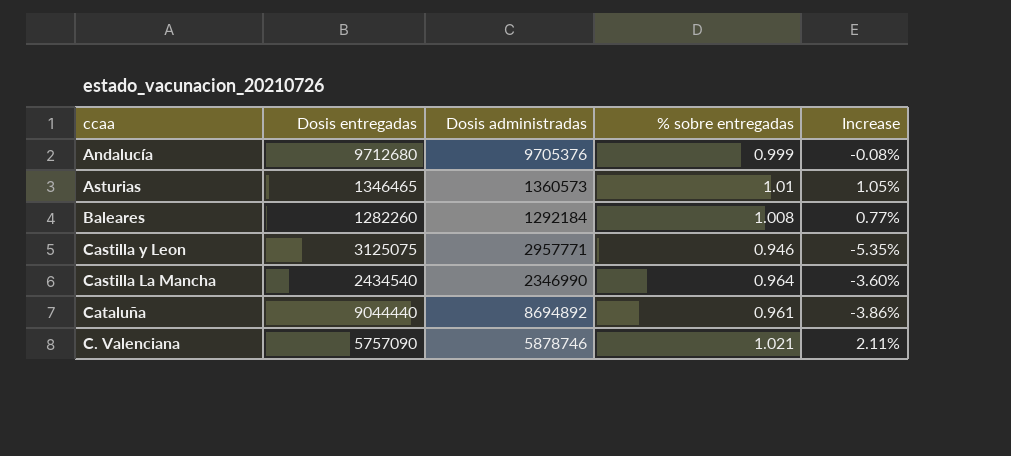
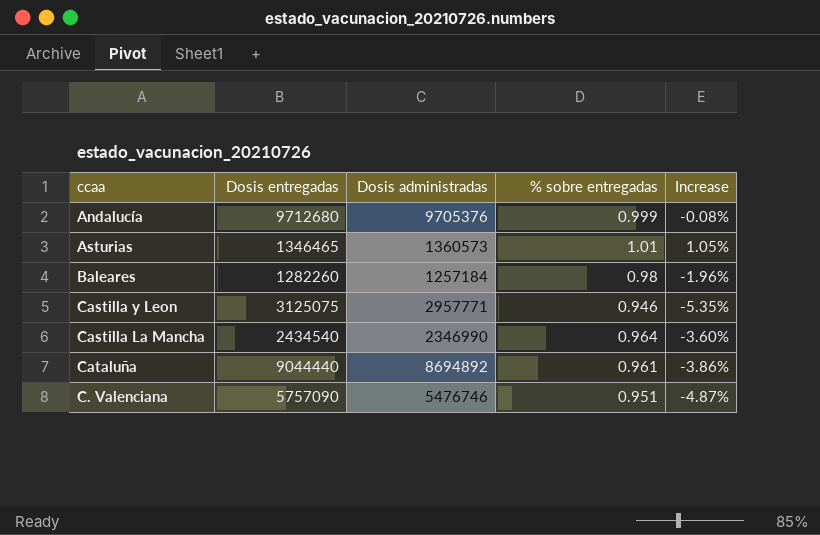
Baleares | Dosis administradas: 1292184 -> 1257184
Baleares | % sobre entregadas: 1.008 -> 0.98
Baleares | Increase: 0.77% -> -1.96%
C. Valenciana | Dosis administradas: 5878746 -> 5476746
C. Valenciana | % sobre entregadas: 1.021 -> 0.951
C. Valenciana | Increase: 2.11% -> -4.87%

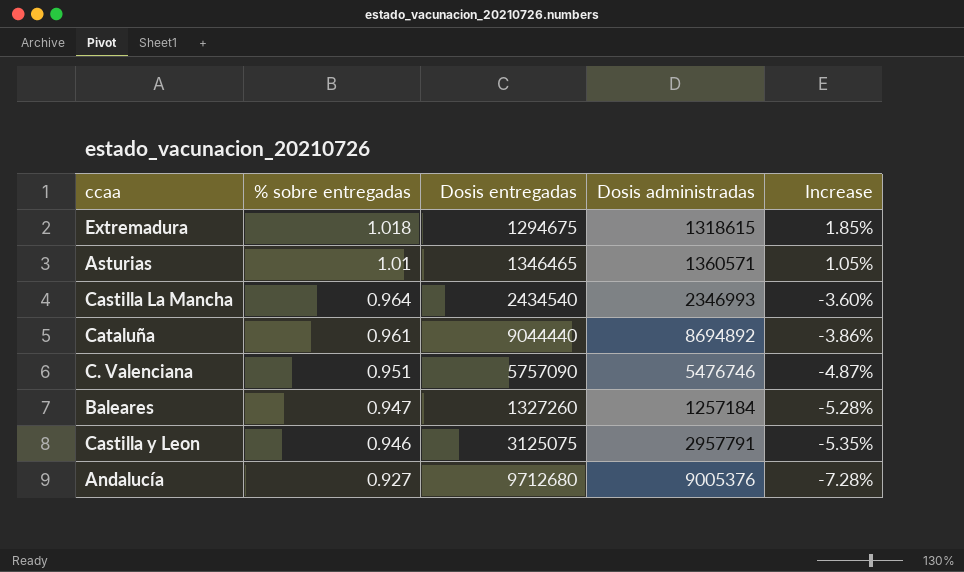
row order: none -> % sobre entregadas descending
column % sobre entregadas | position: 4 -> 2
row Extremadura: none -> 1.018 | 1294675 | 1318615 | 1.85%
Asturias | Dosis administradas: 1360573 -> 1360571
Castilla La Mancha | Dosis administradas: 2346990 -> 2346993
Baleares | % sobre entregadas: 0.98 -> 0.947
Baleares | Dosis entregadas: 1282260 -> 1327260
Baleares | Increase: -1.96% -> -5.28%
Castilla y Leon | Dosis administradas: 2957771 -> 2957791
Andalucía | % sobre entregadas: 0.999 -> 0.927
Andalucía | Dosis administradas: 9705376 -> 9005376
Andalucía | Increase: -0.08% -> -7.28%

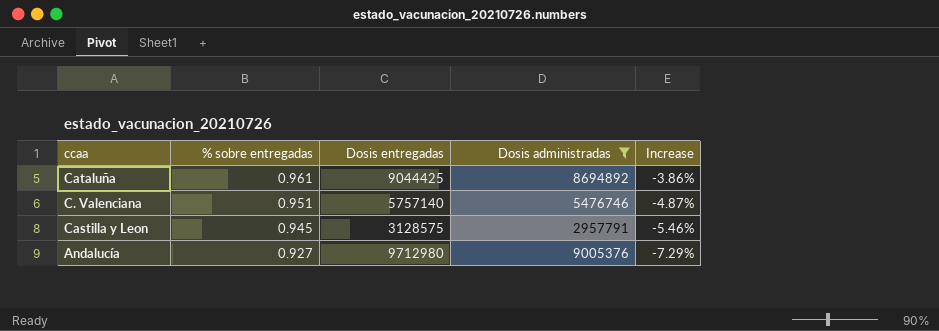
filter: none -> Dosis administradas >= 2957791
Cataluña | Dosis entregadas: 9044440 -> 9044425
C. Valenciana | Dosis entregadas: 5757090 -> 5757140
Castilla y Leon | % sobre entregadas: 0.946 -> 0.945
Castilla y Leon | Dosis entregadas: 3125075 -> 3128575
Castilla y Leon | Increase: -5.35% -> -5.46%
Andalucía | Dosis entregadas: 9712680 -> 9712980
Andalucía | Increase: -7.28% -> -7.29%

